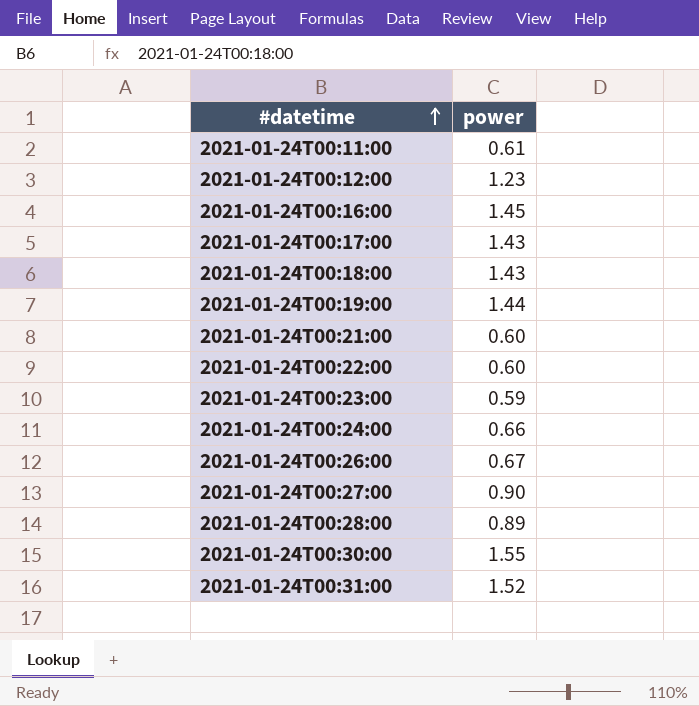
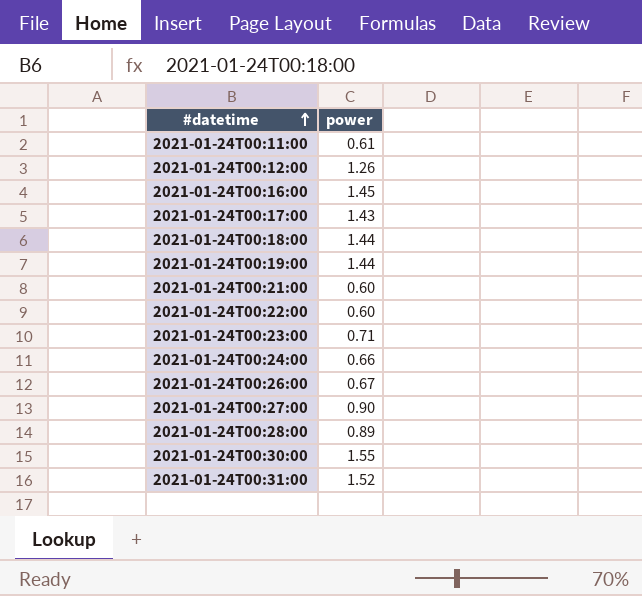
2021-01-24T00:12:00 | power: 1.23 -> 1.26
2021-01-24T00:18:00 | power: 1.43 -> 1.44
2021-01-24T00:23:00 | power: 0.59 -> 0.71

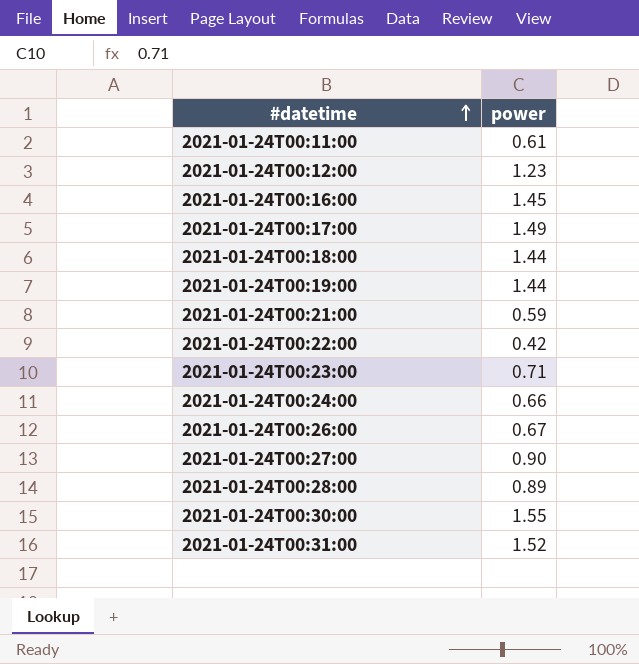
2021-01-24T00:12:00 | power: 1.26 -> 1.23
2021-01-24T00:17:00 | power: 1.43 -> 1.49
2021-01-24T00:21:00 | power: 0.60 -> 0.59
2021-01-24T00:22:00 | power: 0.60 -> 0.42

